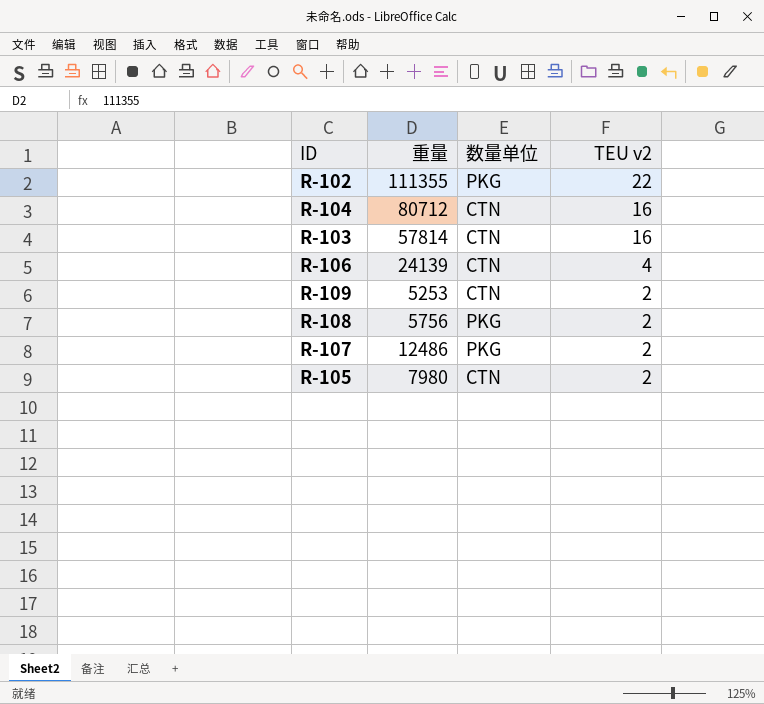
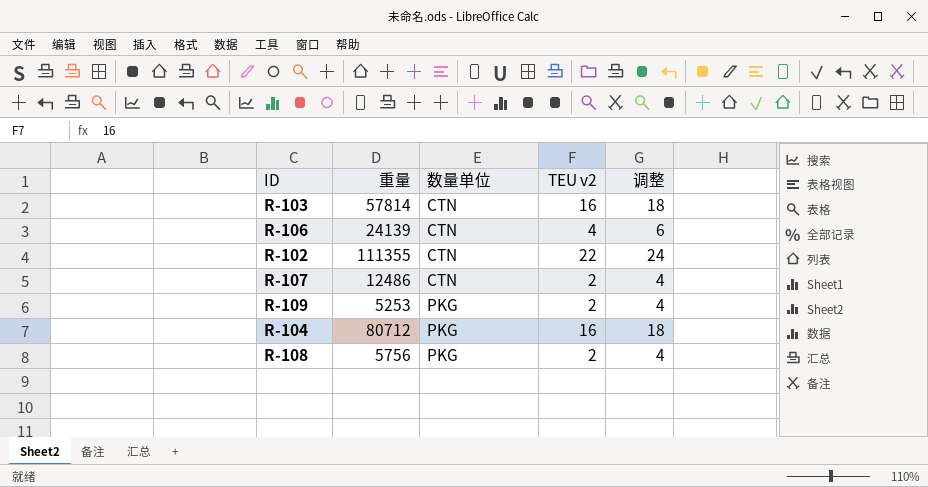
row order: TEU v2 descending -> 数量单位 ascending
column 调整 | formula: none -> [TEU v2] + 2
row R-105: 7980 | CTN | 2 -> none
R-102 | 数量单位: PKG -> CTN
R-107 | 数量单位: PKG -> CTN
R-109 | 数量单位: CTN -> PKG
R-104 | 数量单位: CTN -> PKG

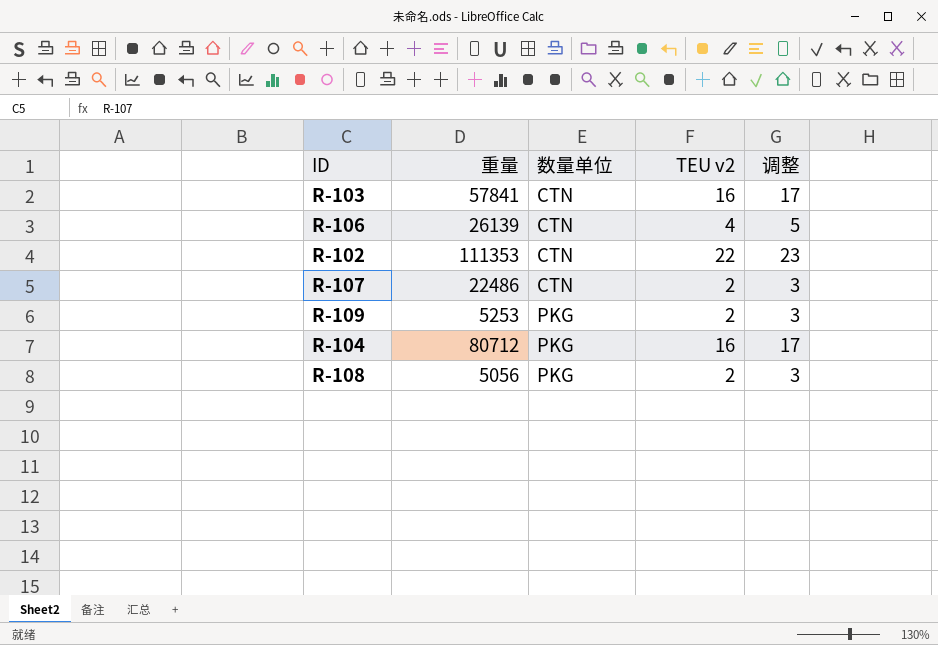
column 调整 | formula: [TEU v2] + 2 -> [TEU v2] + 1
R-103 | 重量: 57814 -> 57841
R-106 | 重量: 24139 -> 26139
R-102 | 重量: 111355 -> 111353
R-107 | 重量: 12486 -> 22486
R-108 | 重量: 5756 -> 5056

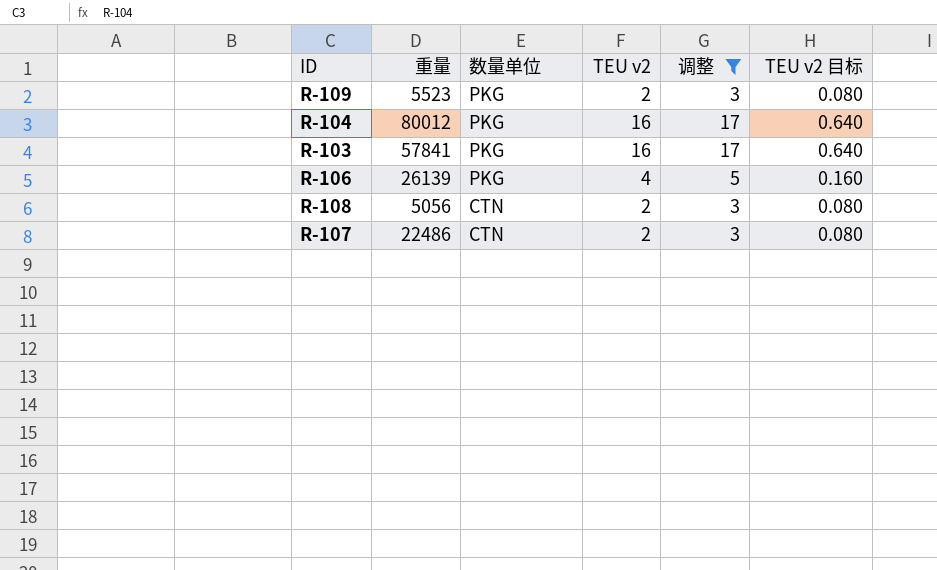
filter: none -> 调整 != 23
row order: 数量单位 ascending -> 数量单位 descending
column TEU v2 目标 | formula: none -> [TEU v2] * 0.04
R-109 | 重量: 5253 -> 5523
R-104 | 重量: 80712 -> 80012
R-103 | 数量单位: CTN -> PKG
R-106 | 数量单位: CTN -> PKG
R-108 | 数量单位: PKG -> CTN

